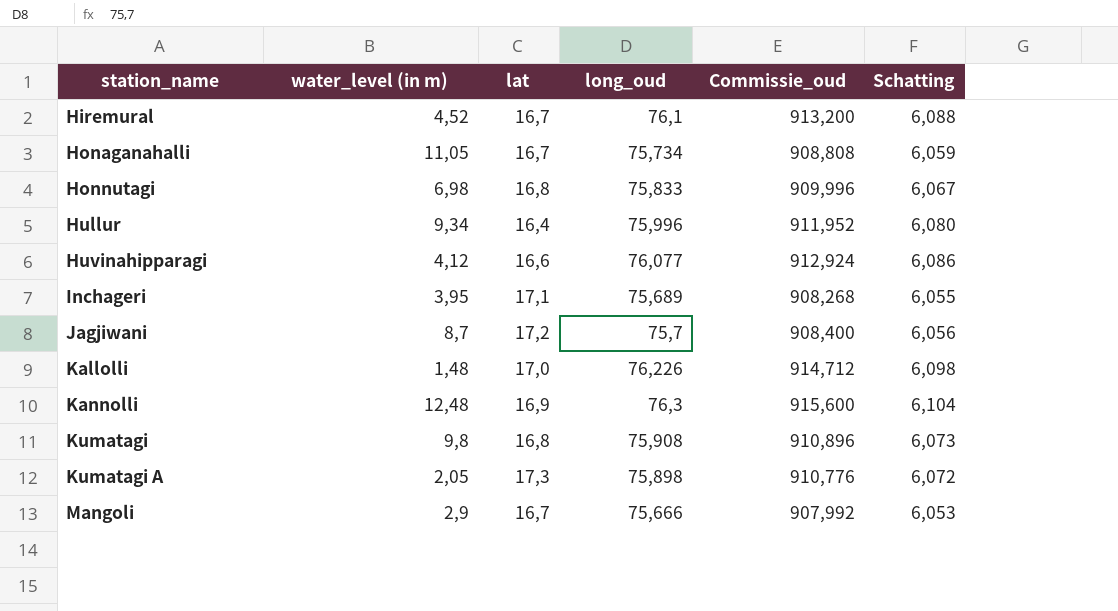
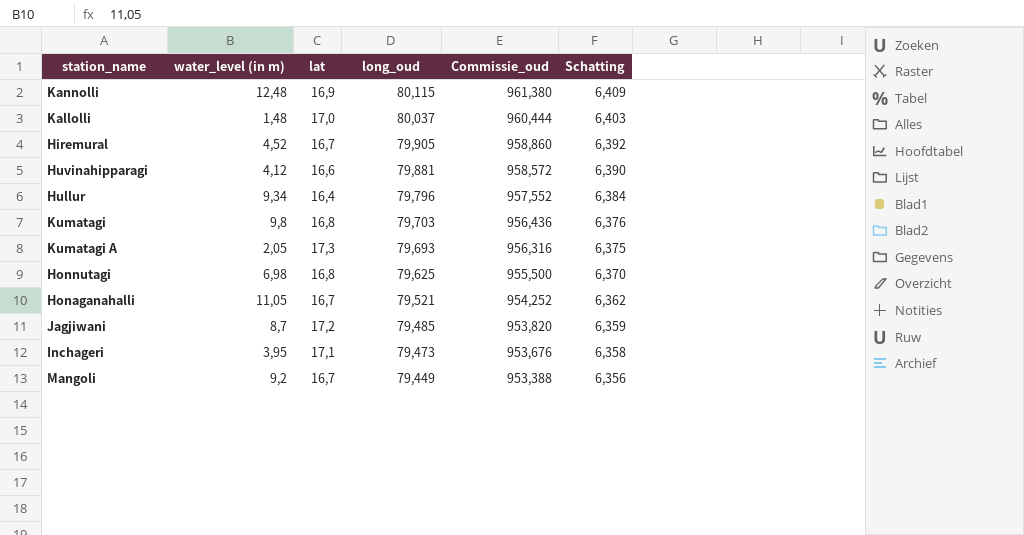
row order: station_name ascending -> long_oud descending
Kannolli | long_oud: 76,3 -> 80,115
Kannolli | Commissie_oud: 915,600 -> 961,380
Kannolli | Schatting: 6,104 -> 6,409
Kallolli | long_oud: 76,226 -> 80,037
Kallolli | Commissie_oud: 914,712 -> 960,444
Kallolli | Schatting: 6,098 -> 6,403
Hiremural | long_oud: 76,1 -> 79,905
Hiremural | Commissie_oud: 913,200 -> 958,860
Hiremural | Schatting: 6,088 -> 6,392
Huvinahipparagi | long_oud: 76,077 -> 79,881
Huvinahipparagi | Commissie_oud: 912,924 -> 958,572
Huvinahipparagi | Schatting: 6,086 -> 6,390
Hullur | long_oud: 75,996 -> 79,796
Hullur | Commissie_oud: 911,952 -> 957,552
Hullur | Schatting: 6,080 -> 6,384
Kumatagi | long_oud: 75,908 -> 79,703
Kumatagi | Commissie_oud: 910,896 -> 956,436
Kumatagi | Schatting: 6,073 -> 6,376
Kumatagi A | long_oud: 75,898 -> 79,693
Kumatagi A | Commissie_oud: 910,776 -> 956,316
Kumatagi A | Schatting: 6,072 -> 6,375
Honnutagi | long_oud: 75,833 -> 79,625
Honnutagi | Commissie_oud: 909,996 -> 955,500
Honnutagi | Schatting: 6,067 -> 6,370
Honaganahalli | long_oud: 75,734 -> 79,521
Honaganahalli | Commissie_oud: 908,808 -> 954,252
Honaganahalli | Schatting: 6,059 -> 6,362
Jagjiwani | long_oud: 75,7 -> 79,485
Jagjiwani | Commissie_oud: 908,400 -> 953,820
Jagjiwani | Schatting: 6,056 -> 6,359
Inchageri | long_oud: 75,689 -> 79,473
Inchageri | Commissie_oud: 908,268 -> 953,676
Inchageri | Schatting: 6,055 -> 6,358
Mangoli | water_level (in m): 2,9 -> 9,2
Mangoli | long_oud: 75,666 -> 79,449
Mangoli | Commissie_oud: 907,992 -> 953,388
Mangoli | Schatting: 6,053 -> 6,356

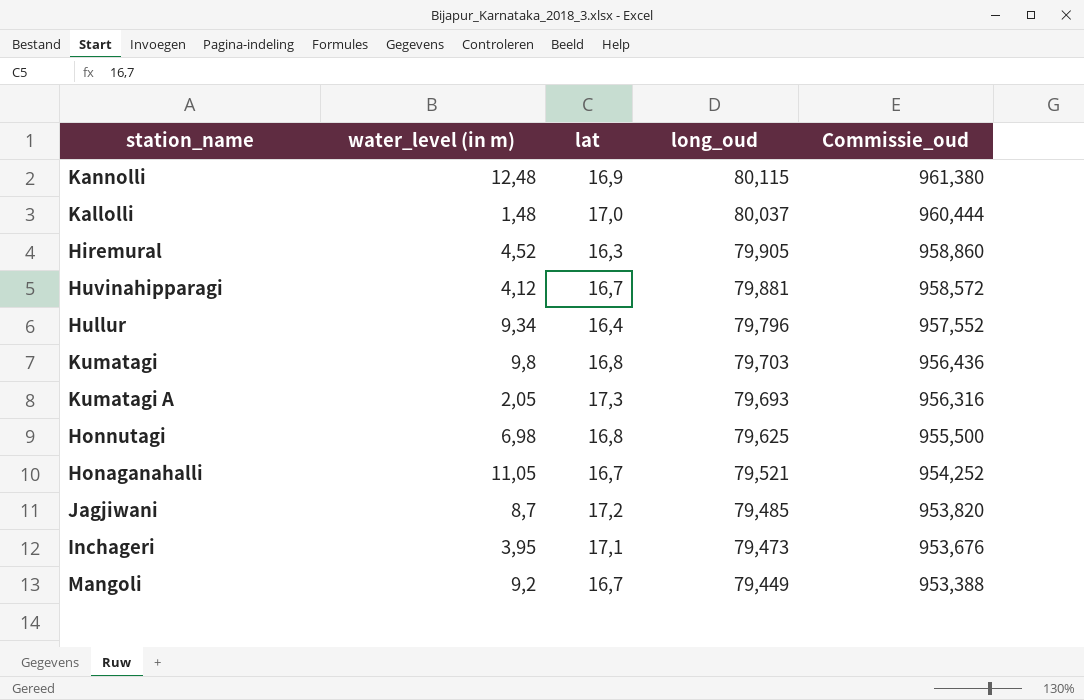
column Schatting | formula: [long_oud] * 0,08 -> none
Hiremural | lat: 16,7 -> 16,3
Huvinahipparagi | lat: 16,6 -> 16,7

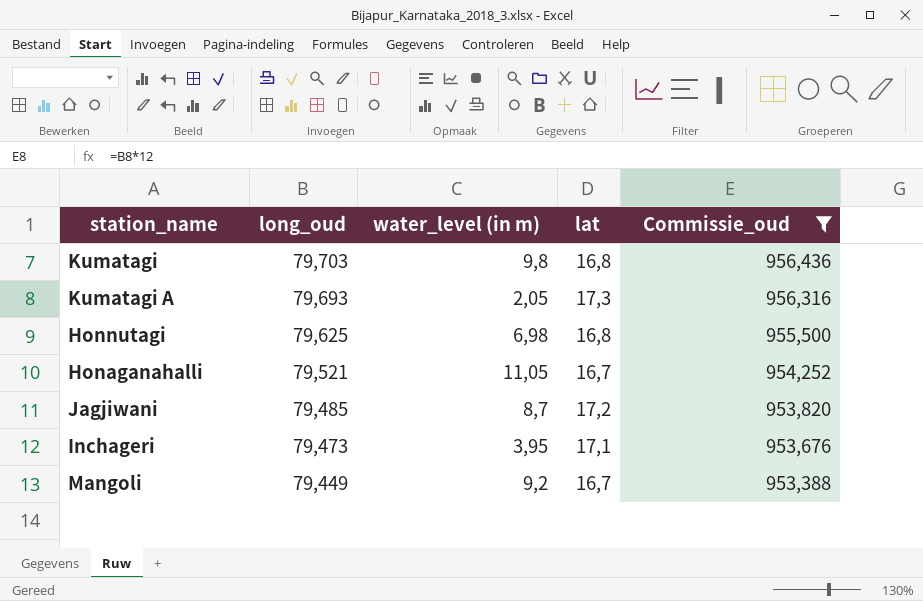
filter: none -> Commissie_oud <= 956,436
column long_oud | position: 4 -> 2

